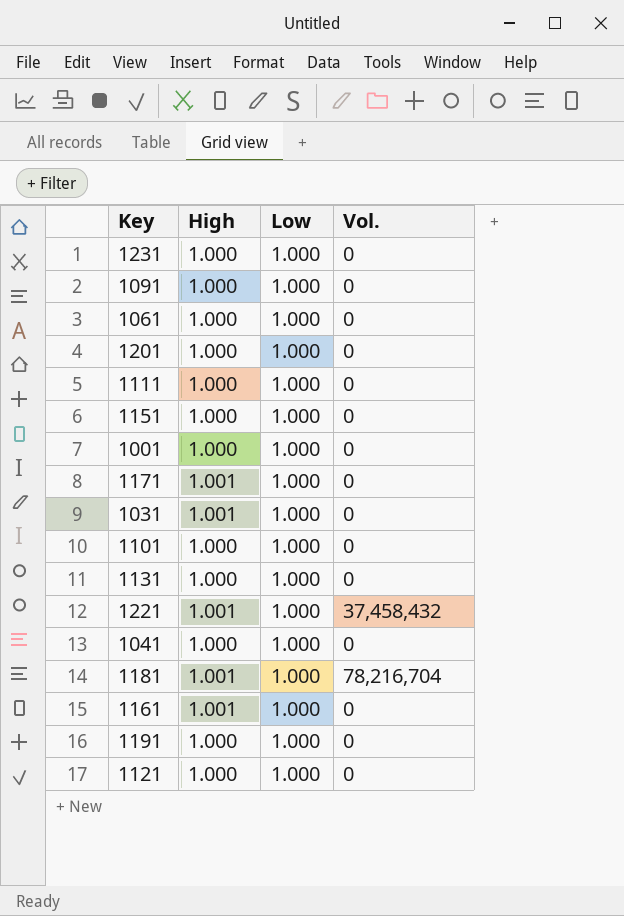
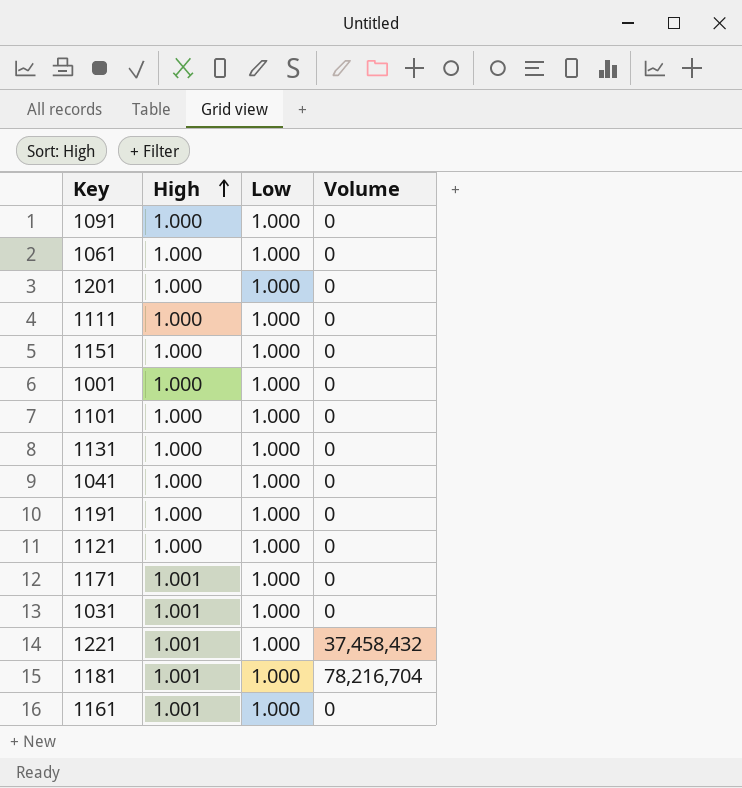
row order: none -> High ascending
column name: Vol. -> Volume
row 1231: 1.000 | 1.000 | 0 -> none

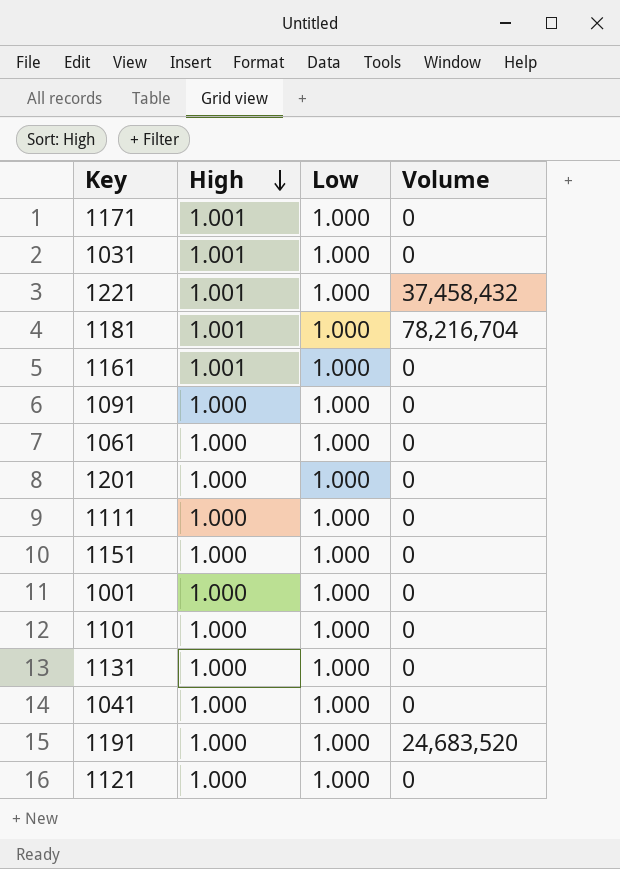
row order: High ascending -> High descending
1191 | Volume: 0 -> 24,683,520

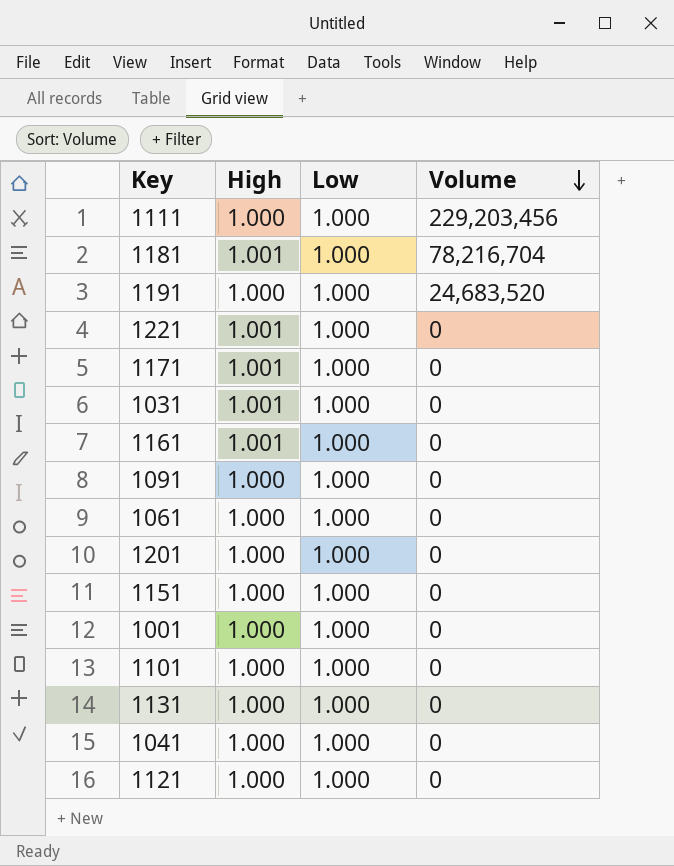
row order: High descending -> Volume descending
1111 | Volume: 0 -> 229,203,456
1221 | Volume: 37,458,432 -> 0

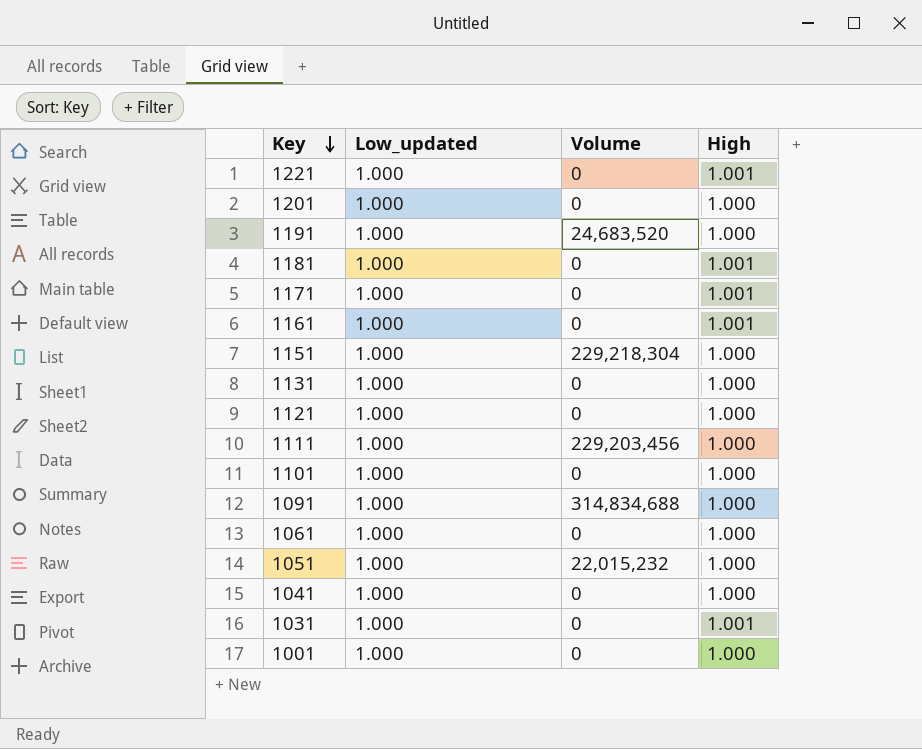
row order: Volume descending -> Key descending
column name: Low -> Low_updated
column High | position: 2 -> 4
1181 | Volume: 78,216,704 -> 0
1151 | Volume: 0 -> 229,218,304
1091 | Volume: 0 -> 314,834,688
row 1051: none -> 1.000 | 22,015,232 | 1.000

